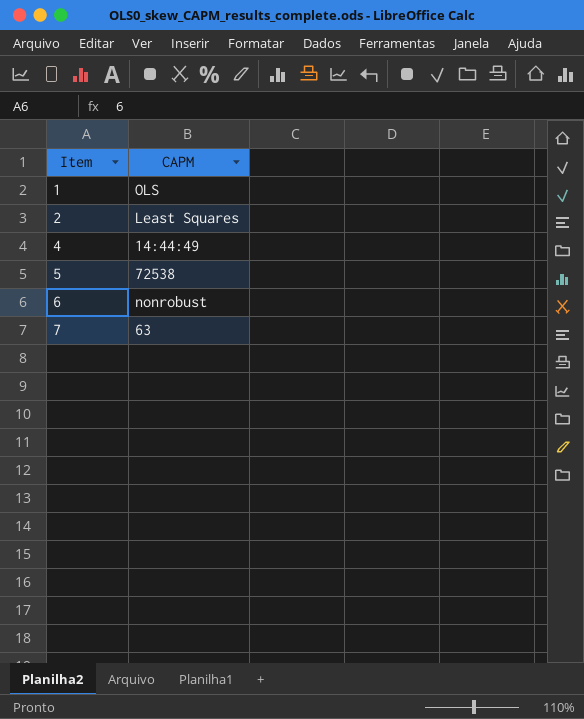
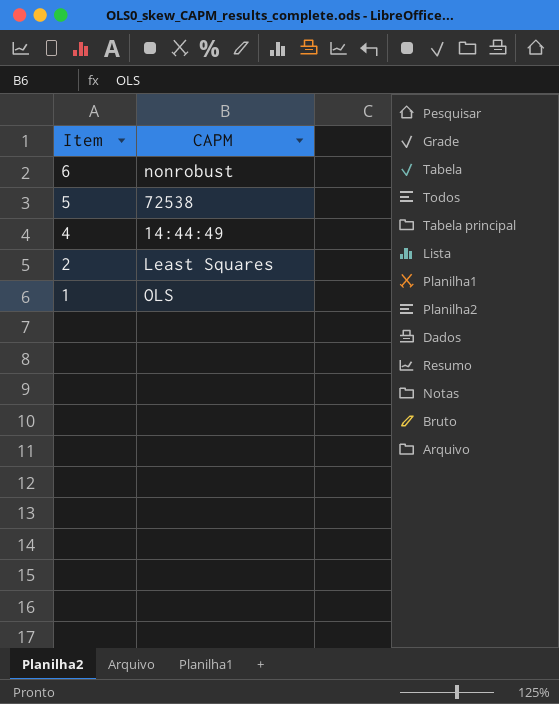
row order: Item ascending -> Item descending
row 7: 63 -> none

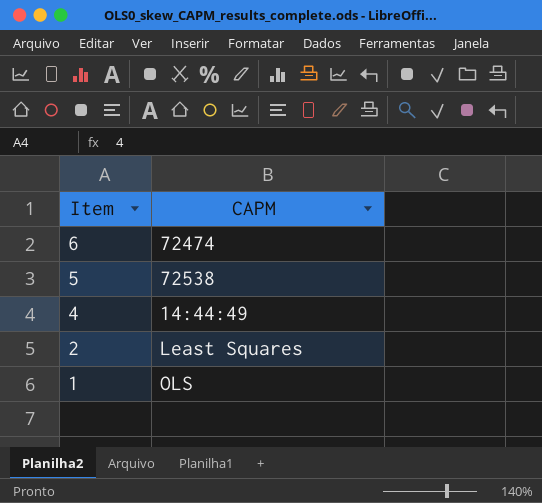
6 | CAPM: nonrobust -> 72474

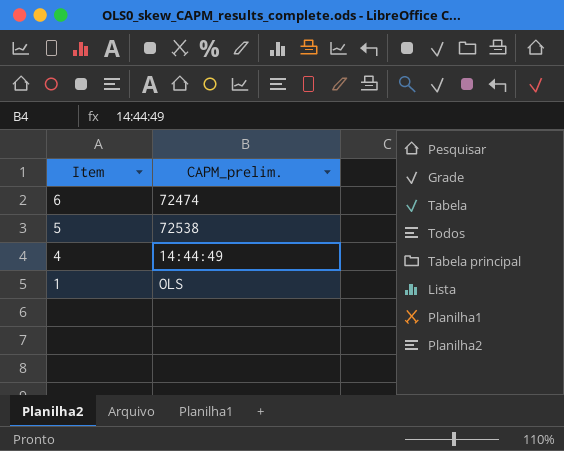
column name: CAPM -> CAPM_prelim.
row 2: Least Squares -> none

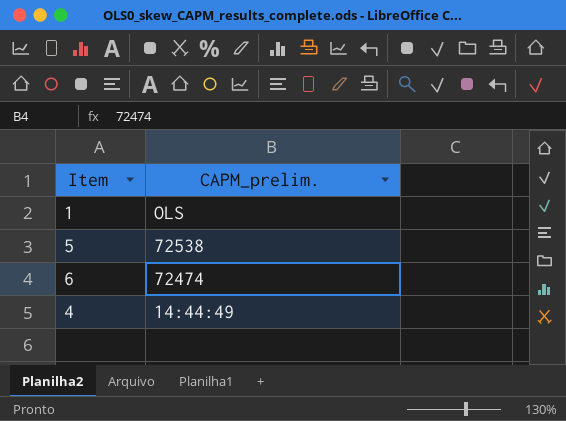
row order: Item descending -> CAPM_prelim. descending

